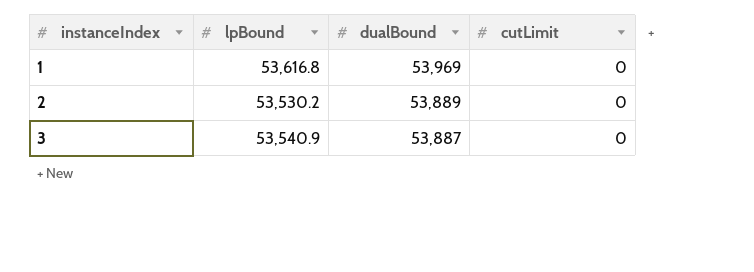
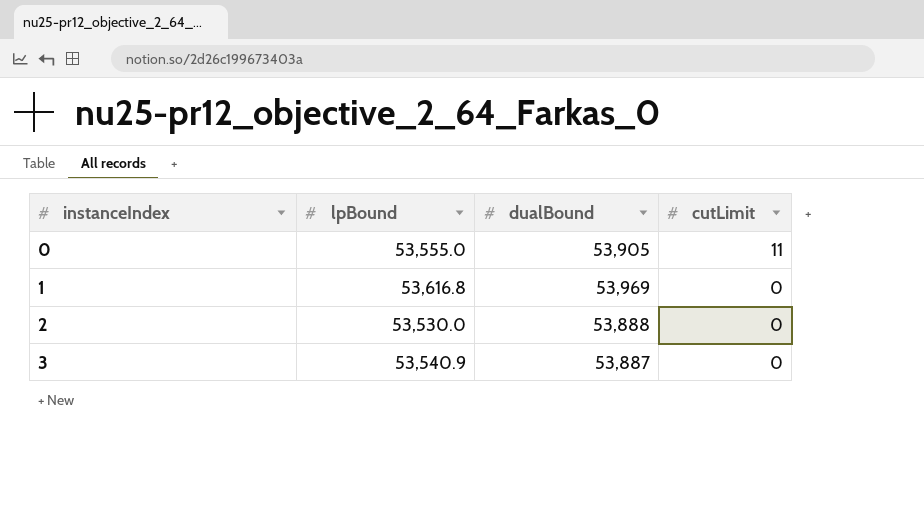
row 0: none -> 53,555.0 | 53,905 | 11
2 | lpBound: 53,530.2 -> 53,530.0
2 | dualBound: 53,889 -> 53,888

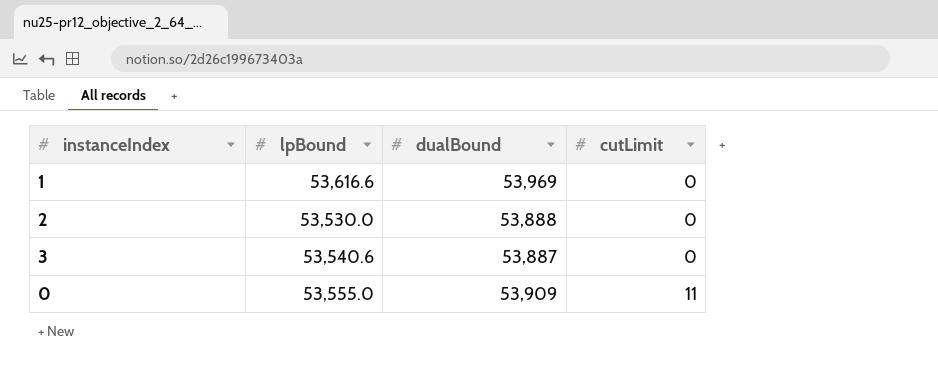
row order: instanceIndex ascending -> cutLimit ascending
1 | lpBound: 53,616.8 -> 53,616.6
3 | lpBound: 53,540.9 -> 53,540.6
0 | dualBound: 53,905 -> 53,909

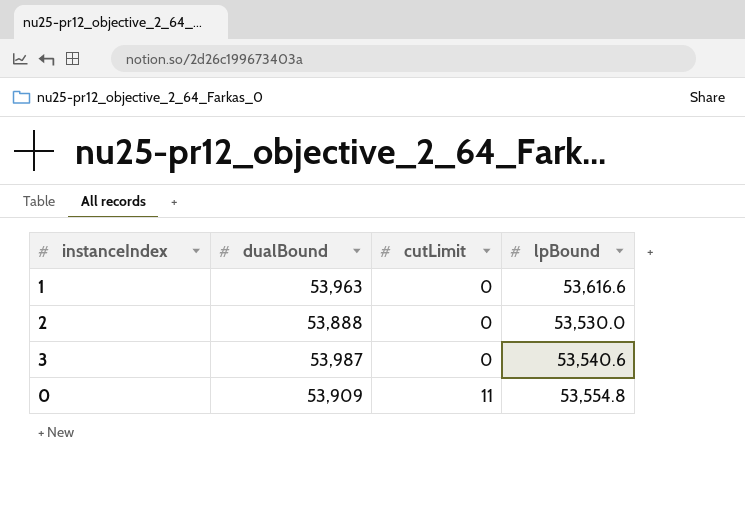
column lpBound | position: 2 -> 4
1 | dualBound: 53,969 -> 53,963
3 | dualBound: 53,887 -> 53,987
0 | lpBound: 53,555.0 -> 53,554.8

